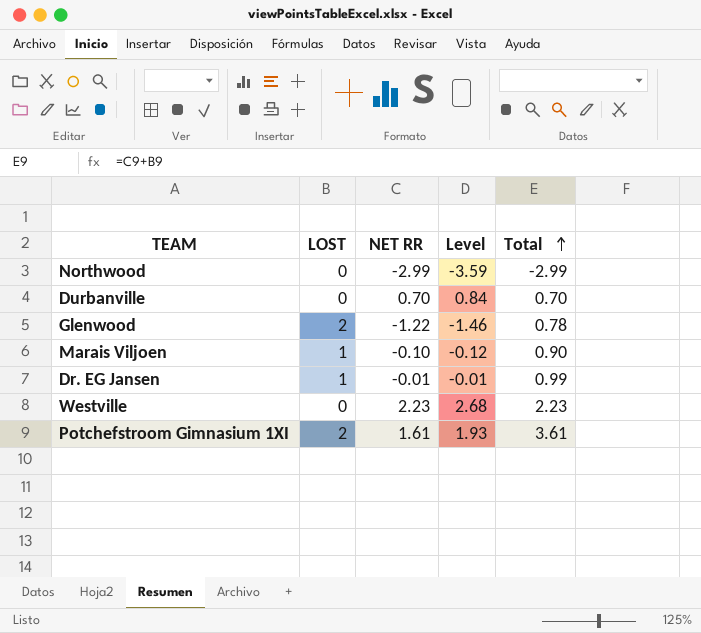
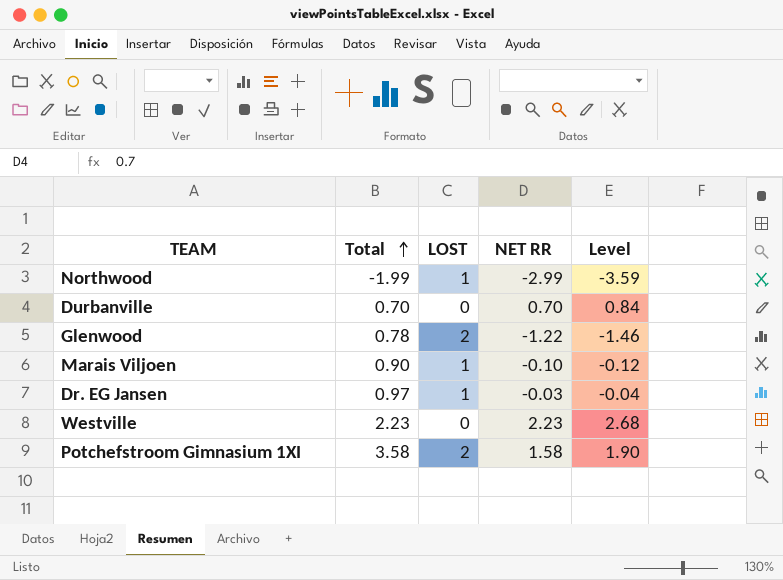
column Total | position: 5 -> 2
Northwood | Total: -2.99 -> -1.99
Northwood | LOST: 0 -> 1
Dr. EG Jansen | Total: 0.99 -> 0.97
Dr. EG Jansen | NET RR: -0.01 -> -0.03
Dr. EG Jansen | Level: -0.01 -> -0.04
Potchefstroom Gimnasium 1XI | Total: 3.61 -> 3.58
Potchefstroom Gimnasium 1XI | NET RR: 1.61 -> 1.58
Potchefstroom Gimnasium 1XI | Level: 1.93 -> 1.90

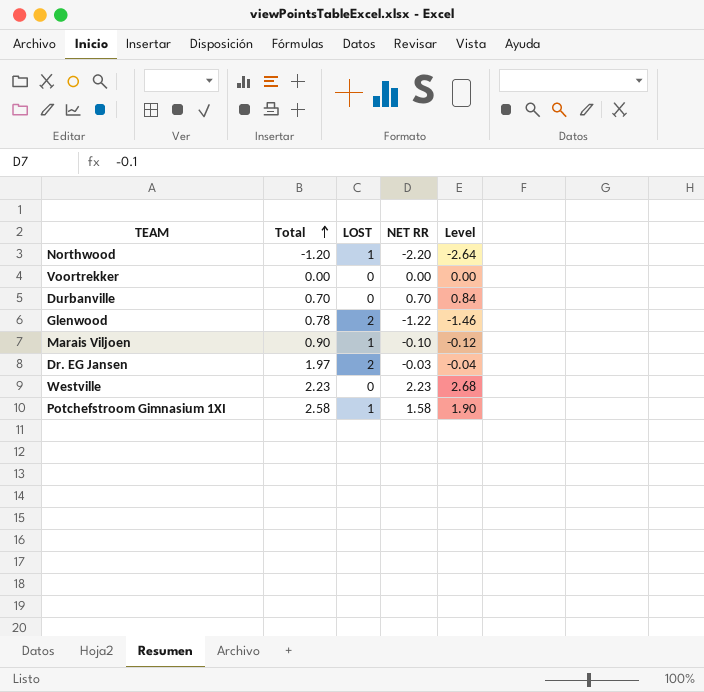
Northwood | Total: -1.99 -> -1.20
Northwood | NET RR: -2.99 -> -2.20
Northwood | Level: -3.59 -> -2.64
row Voortrekker: none -> 0.00 | 0 | 0.00 | 0.00
Dr. EG Jansen | Total: 0.97 -> 1.97
Dr. EG Jansen | LOST: 1 -> 2
Potchefstroom Gimnasium 1XI | Total: 3.58 -> 2.58
Potchefstroom Gimnasium 1XI | LOST: 2 -> 1

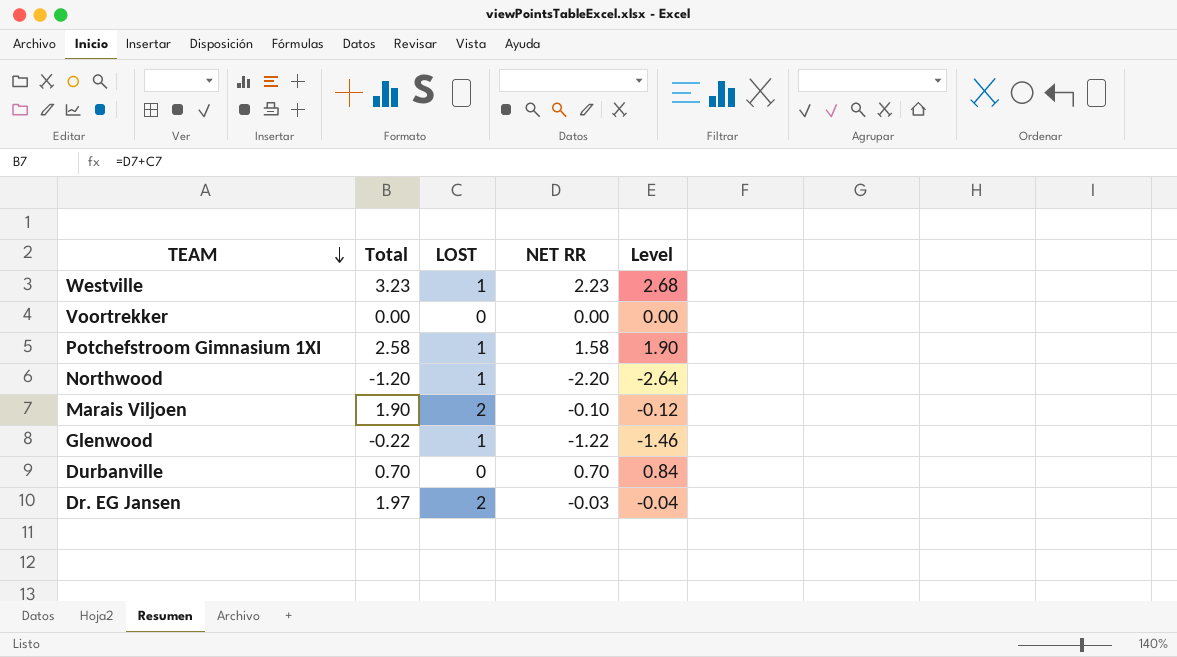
row order: Total ascending -> TEAM descending
Westville | Total: 2.23 -> 3.23
Westville | LOST: 0 -> 1
Marais Viljoen | Total: 0.90 -> 1.90
Marais Viljoen | LOST: 1 -> 2
Glenwood | Total: 0.78 -> -0.22
Glenwood | LOST: 2 -> 1

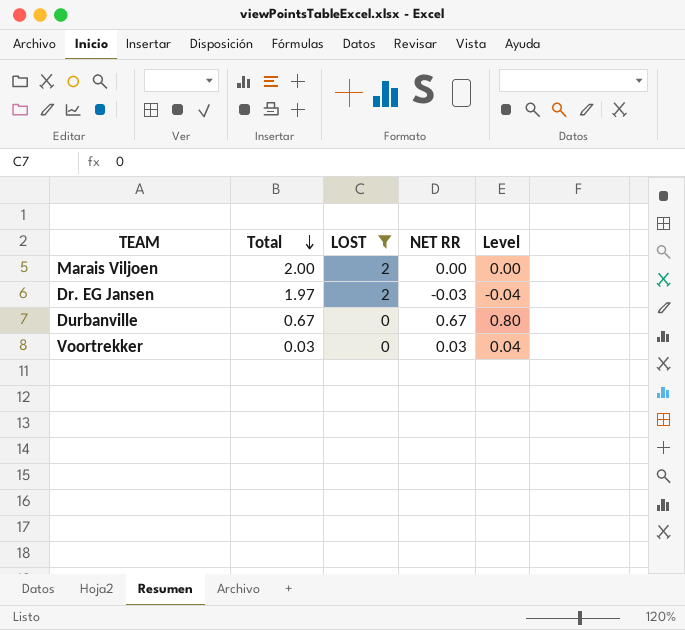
filter: none -> LOST != 1
row order: TEAM descending -> Total descending
Marais Viljoen | Total: 1.90 -> 2.00
Marais Viljoen | NET RR: -0.10 -> 0.00
Marais Viljoen | Level: -0.12 -> 0.00
Durbanville | Total: 0.70 -> 0.67
Durbanville | NET RR: 0.70 -> 0.67
Durbanville | Level: 0.84 -> 0.80
Voortrekker | Total: 0.00 -> 0.03
Voortrekker | NET RR: 0.00 -> 0.03
Voortrekker | Level: 0.00 -> 0.04

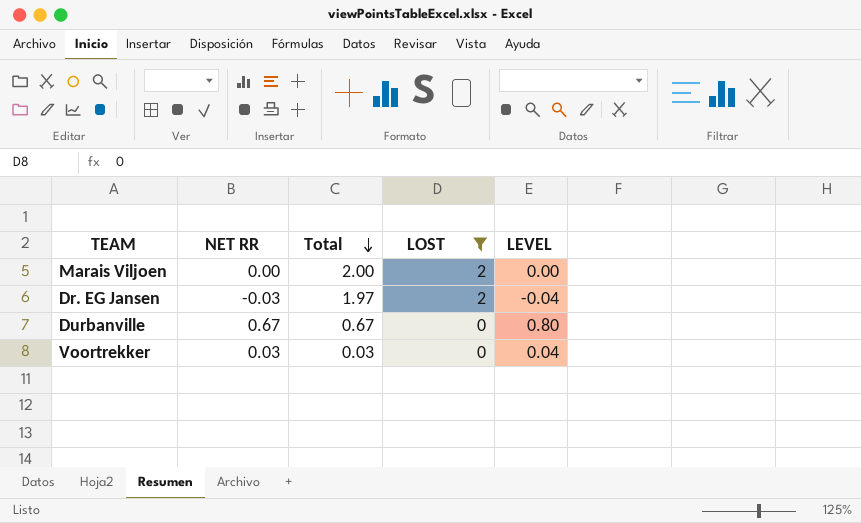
column NET RR | position: 4 -> 2
column name: Level -> LEVEL

